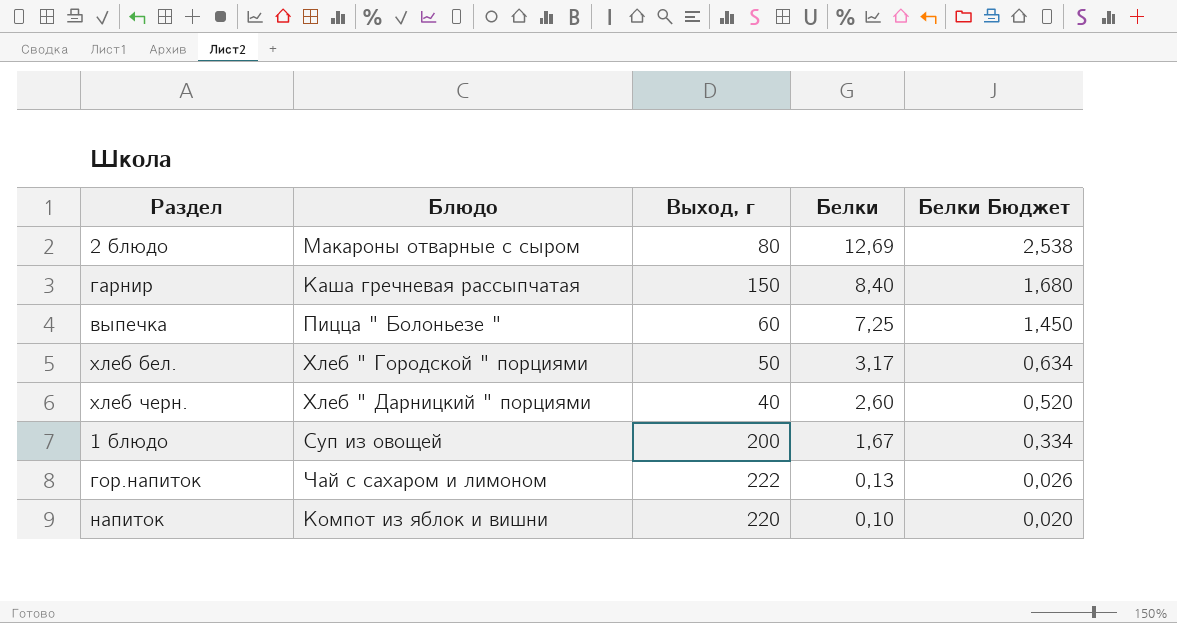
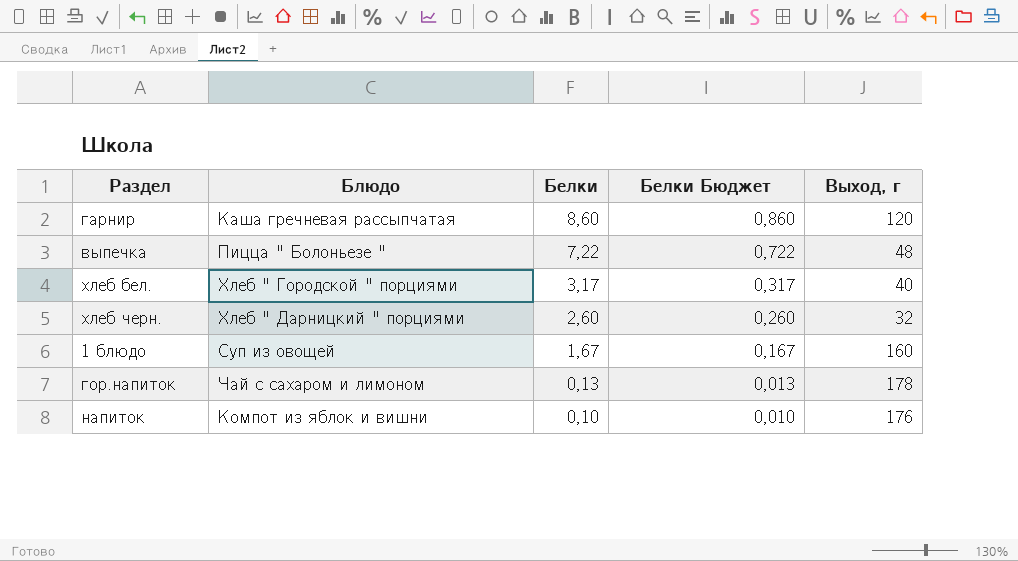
column Белки Бюджет | formula: [Белки] * 0,2 -> [Белки] * 0,1
column Выход, г | position: 3 -> 5
row 2 блюдо: Макароны отварные с сыром | 80 | 12,69 | 2,538 -> none
гарнир | Белки: 8,40 -> 8,60
гарнир | Выход, г: 150 -> 120
выпечка | Белки: 7,25 -> 7,22
выпечка | Выход, г: 60 -> 48
хлеб бел. | Выход, г: 50 -> 40
хлеб черн. | Выход, г: 40 -> 32
1 блюдо | Выход, г: 200 -> 160
гор.напиток | Выход, г: 222 -> 178
напиток | Выход, г: 220 -> 176

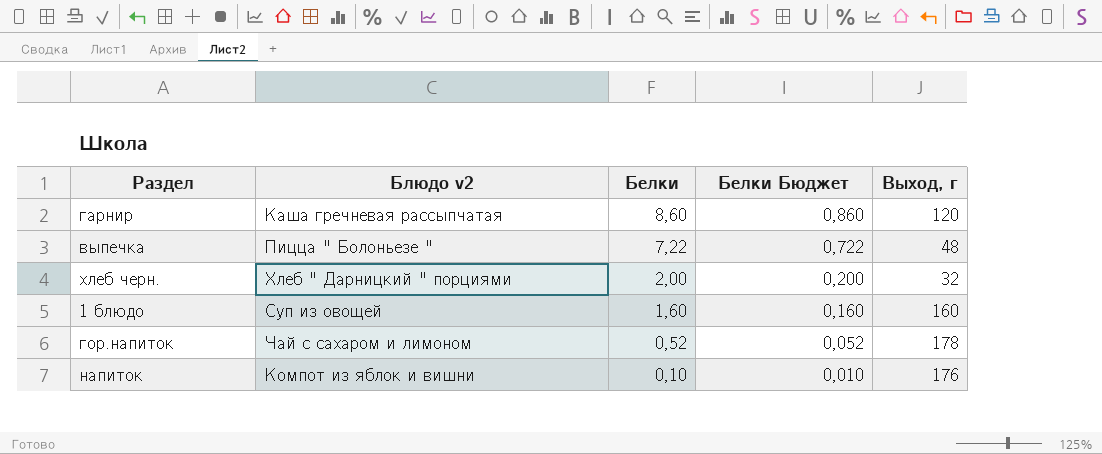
column name: Блюдо -> Блюдо v2
row хлеб бел.: Хлеб " Городской " порциями | 3,17 | 0,317 | 40 -> none
хлеб черн. | Белки: 2,60 -> 2,00
хлеб черн. | Белки Бюджет: 0,260 -> 0,200
1 блюдо | Белки: 1,67 -> 1,60
1 блюдо | Белки Бюджет: 0,167 -> 0,160
гор.напиток | Белки: 0,13 -> 0,52
гор.напиток | Белки Бюджет: 0,013 -> 0,052

